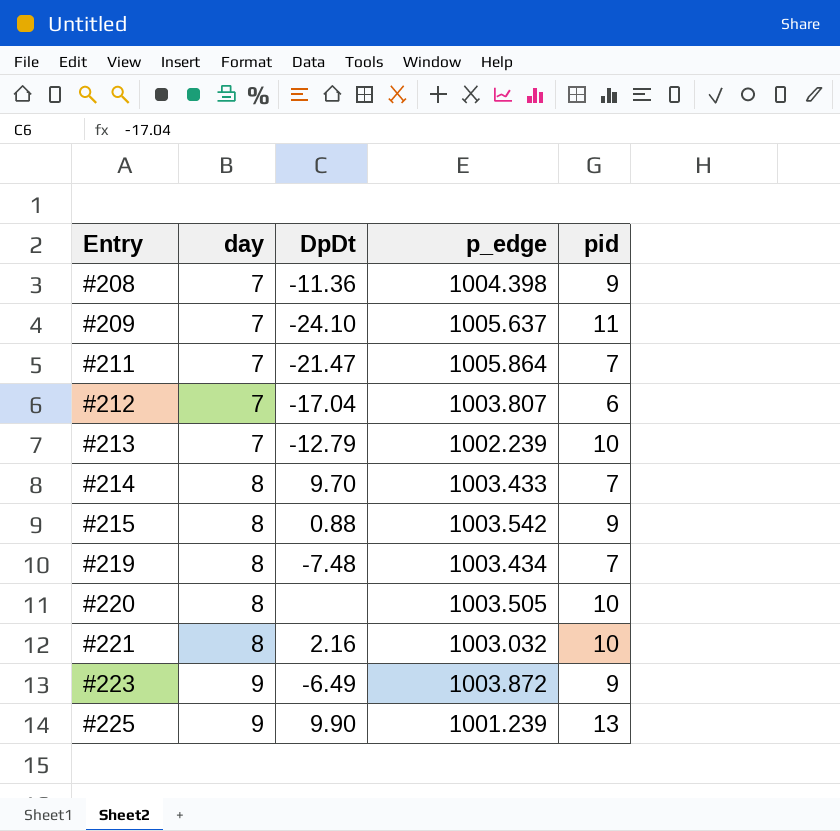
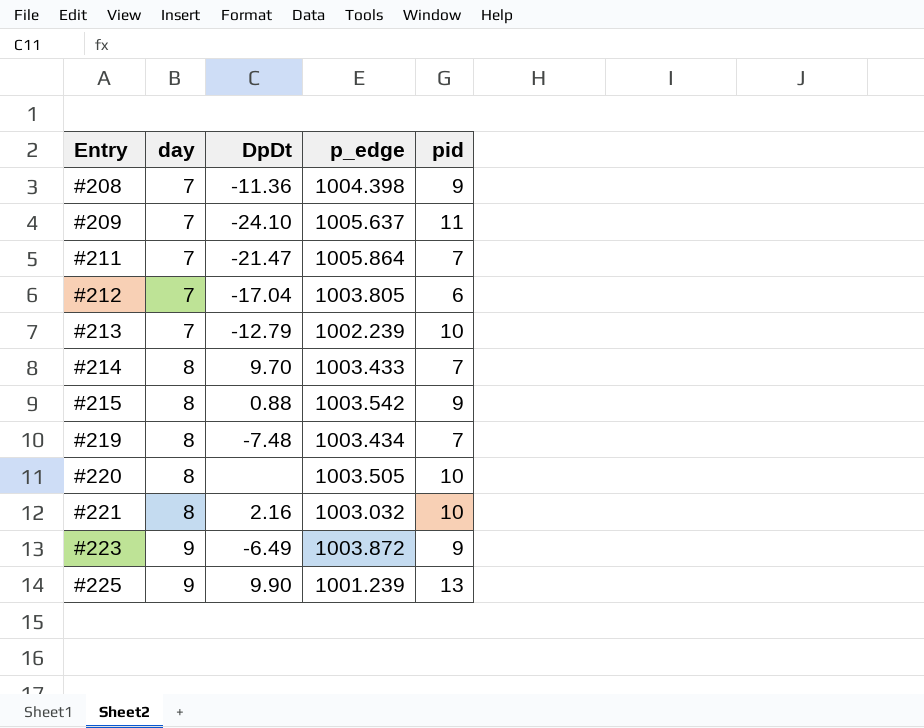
#212 | p_edge: 1003.807 -> 1003.805

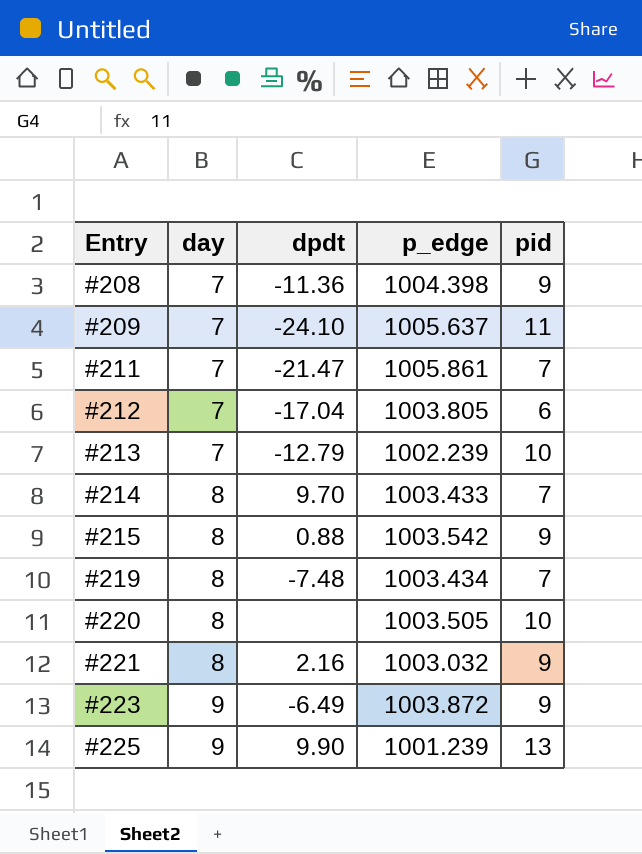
column name: DpDt -> dpdt
#211 | p_edge: 1005.864 -> 1005.861
#221 | pid: 10 -> 9

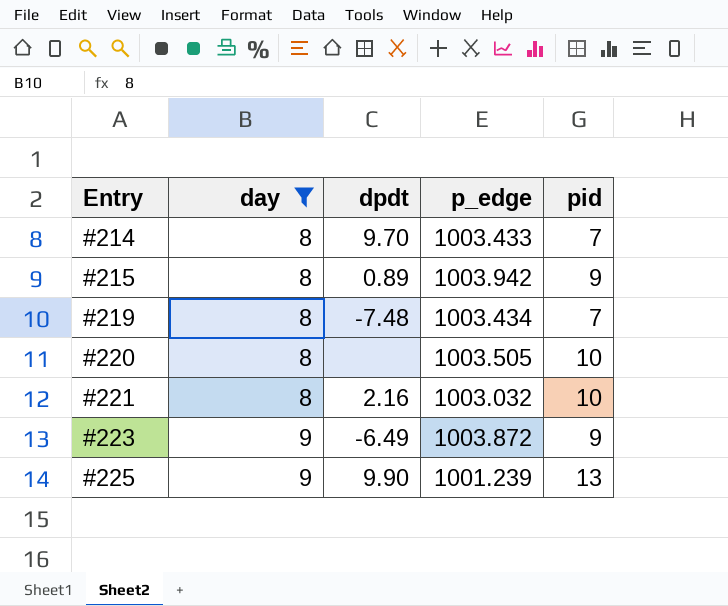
filter: none -> day != 7
#215 | dpdt: 0.88 -> 0.89
#215 | p_edge: 1003.542 -> 1003.942
#221 | pid: 9 -> 10

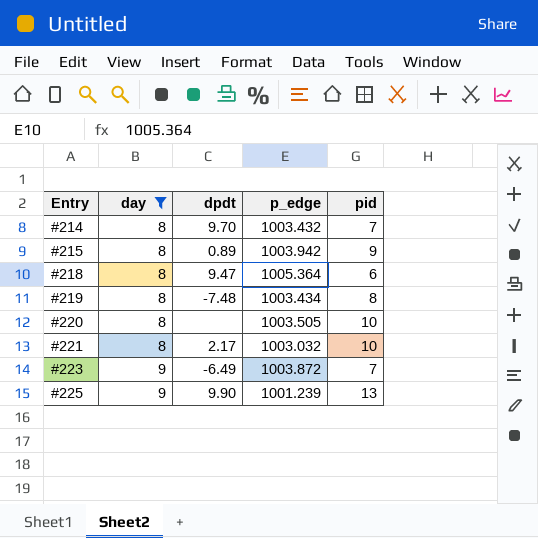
#214 | p_edge: 1003.433 -> 1003.432
row #218: none -> 8 | 9.47 | 1005.364 | 6
#219 | pid: 7 -> 8
#221 | dpdt: 2.16 -> 2.17
#223 | pid: 9 -> 7

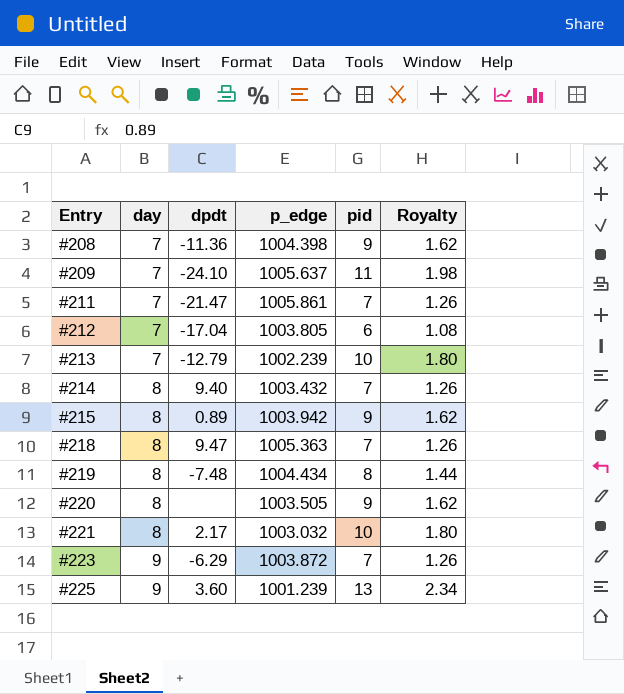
filter: day != 7 -> none
column Royalty | formula: none -> [pid] * 0.18
#214 | dpdt: 9.70 -> 9.40
#218 | p_edge: 1005.364 -> 1005.363
#218 | pid: 6 -> 7
#219 | p_edge: 1003.434 -> 1004.434
#220 | pid: 10 -> 9
#223 | dpdt: -6.49 -> -6.29
#225 | dpdt: 9.90 -> 3.60

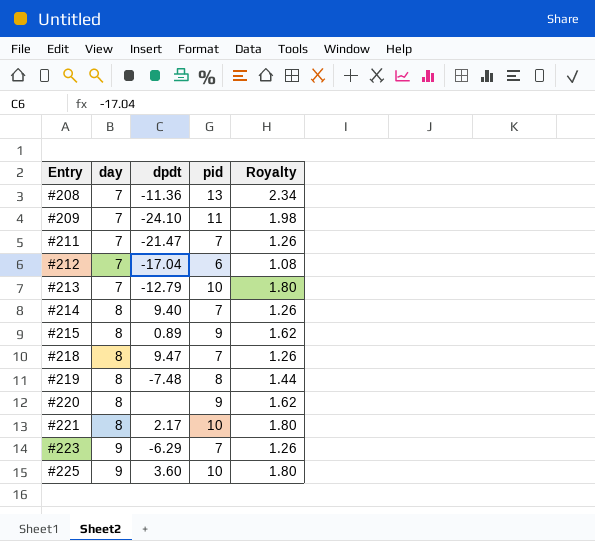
column p_edge | position: 4 -> none
#208 | pid: 9 -> 13
#208 | Royalty: 1.62 -> 2.34
#225 | pid: 13 -> 10
#225 | Royalty: 2.34 -> 1.80

